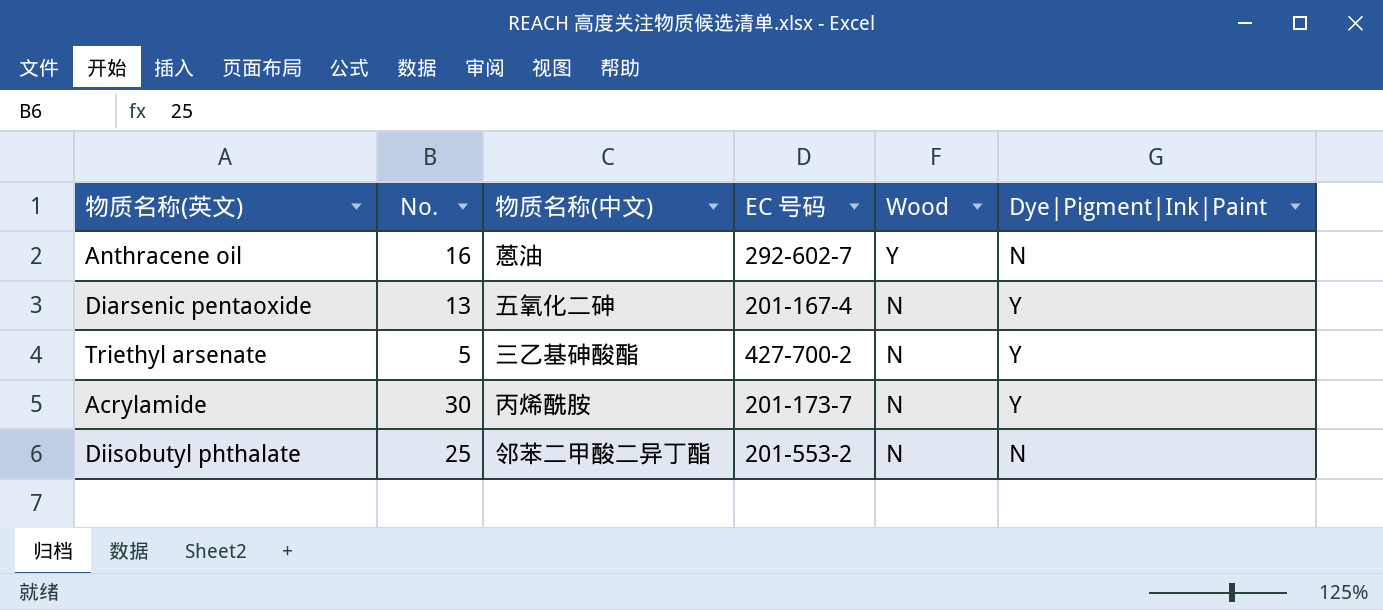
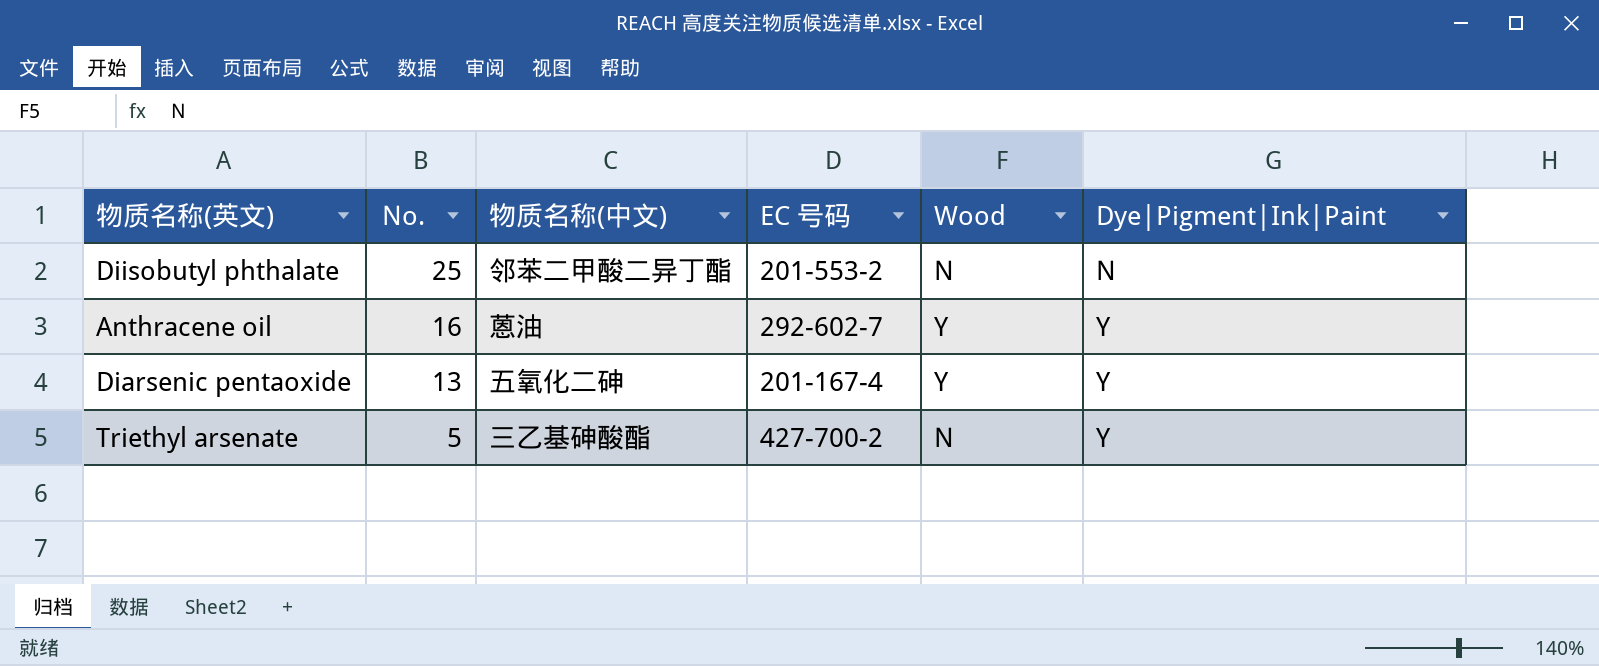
row order: Wood descending -> No. descending
row Acrylamide: 30 | 丙烯酰胺 | 201-173-7 | N | Y -> none
Anthracene oil | Dye|Pigment|Ink|Paint: N -> Y
Diarsenic pentaoxide | Wood: N -> Y

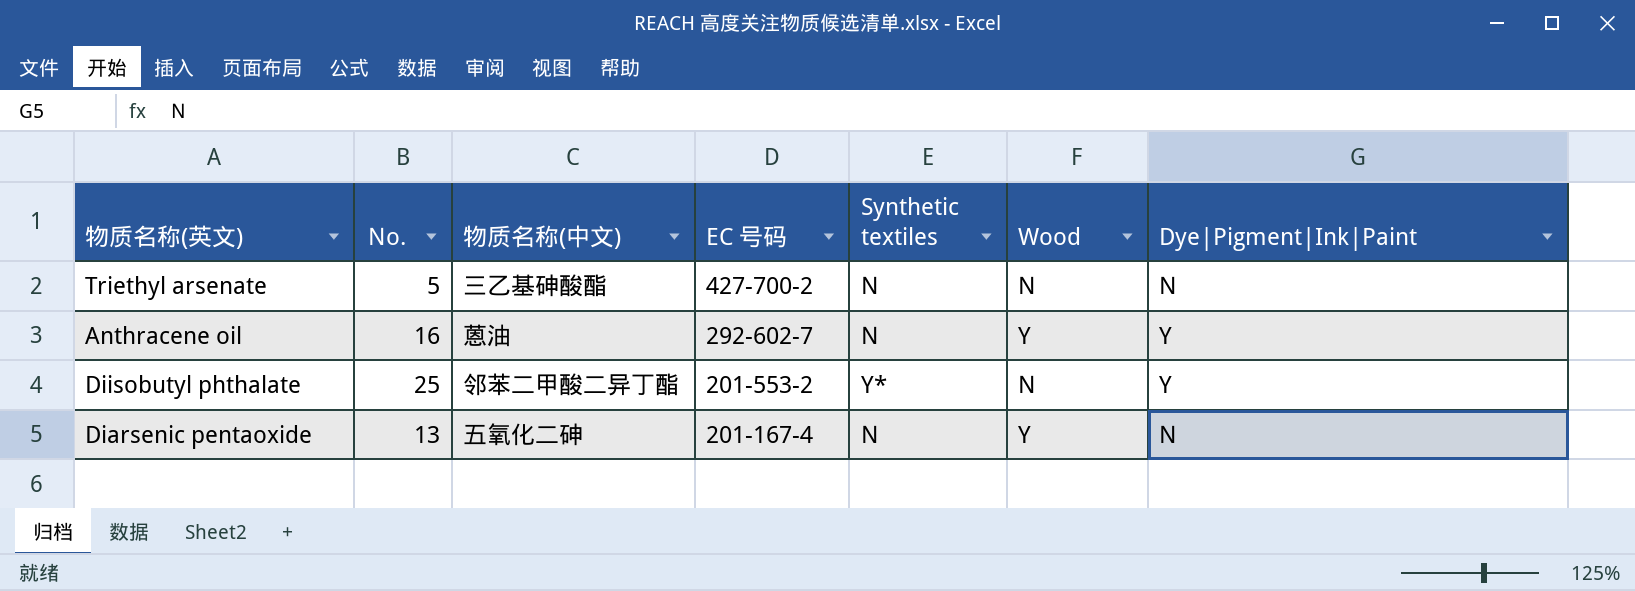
row order: No. descending -> EC 号码 descending
column Synthetic textiles | position: none -> 5
Triethyl arsenate | Dye|Pigment|Ink|Paint: Y -> N
Diisobutyl phthalate | Dye|Pigment|Ink|Paint: N -> Y
Diarsenic pentaoxide | Dye|Pigment|Ink|Paint: Y -> N

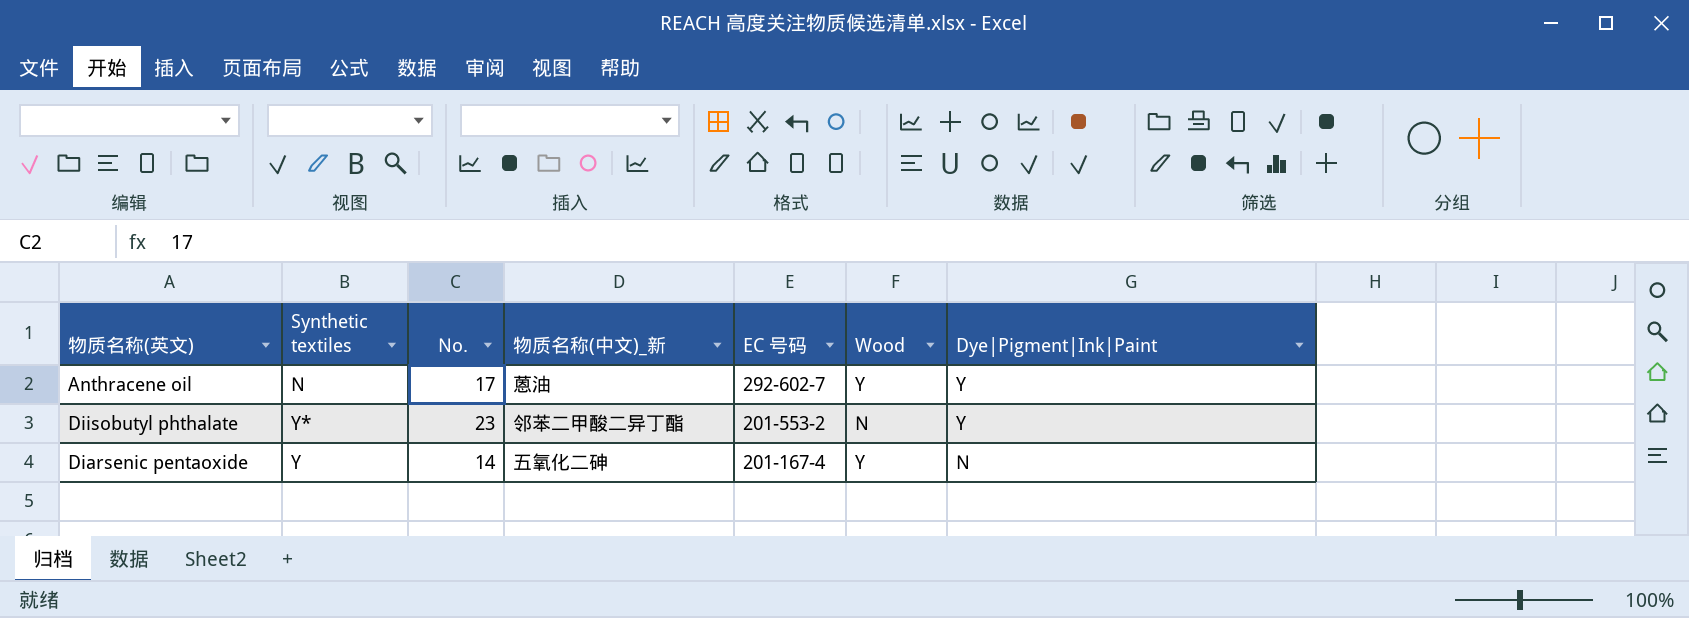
column Synthetic textiles | position: 5 -> 2
column name: 物质名称(中文) -> 物质名称(中文)_新
row Triethyl arsenate: 5 | 三乙基砷酸酯 | 427-700-2 | N | N | N -> none
Anthracene oil | No.: 16 -> 17
Diisobutyl phthalate | No.: 25 -> 23
Diarsenic pentaoxide | Synthetic textiles: N -> Y
Diarsenic pentaoxide | No.: 13 -> 14

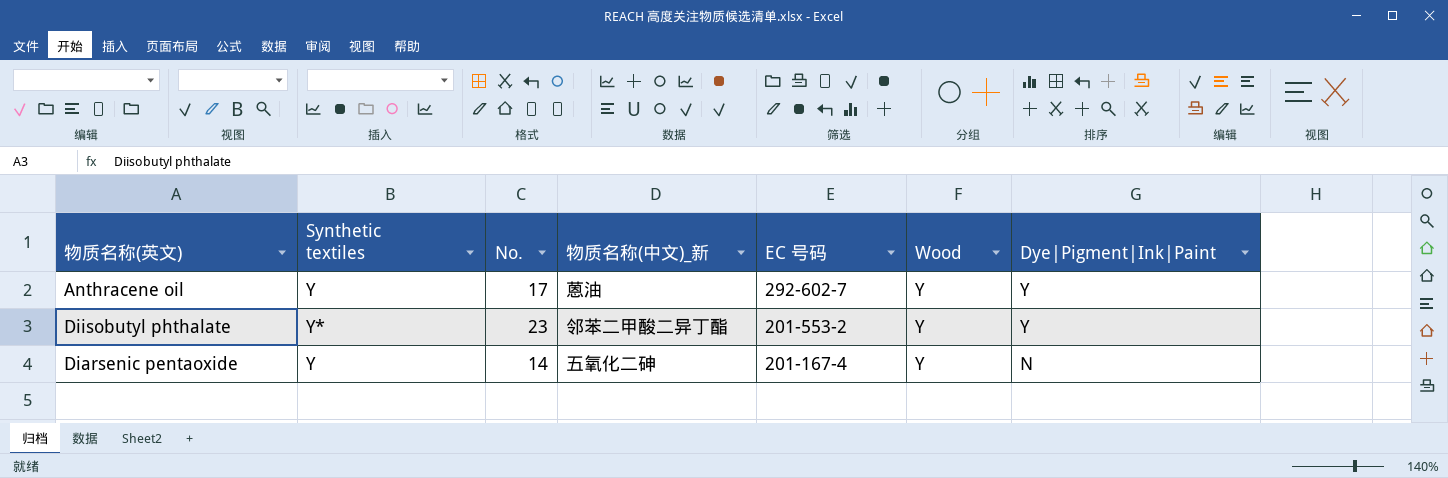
Anthracene oil | Synthetic textiles: N -> Y
Diisobutyl phthalate | Wood: N -> Y

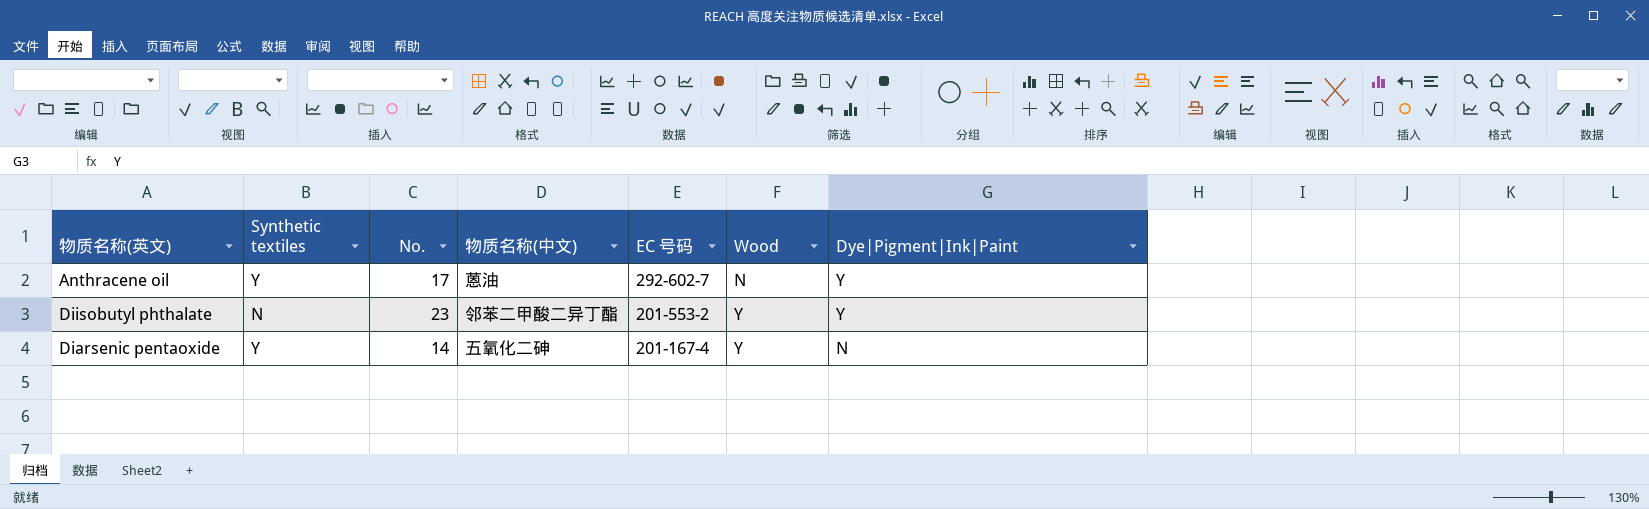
column name: 物质名称(中文)_新 -> 物质名称(中文)
Anthracene oil | Wood: Y -> N
Diisobutyl phthalate | Synthetic textiles: Y* -> N

